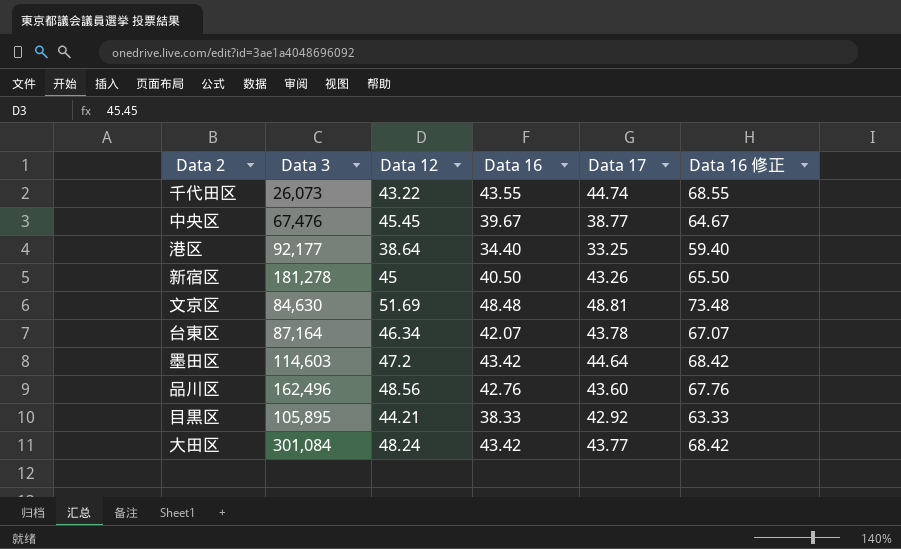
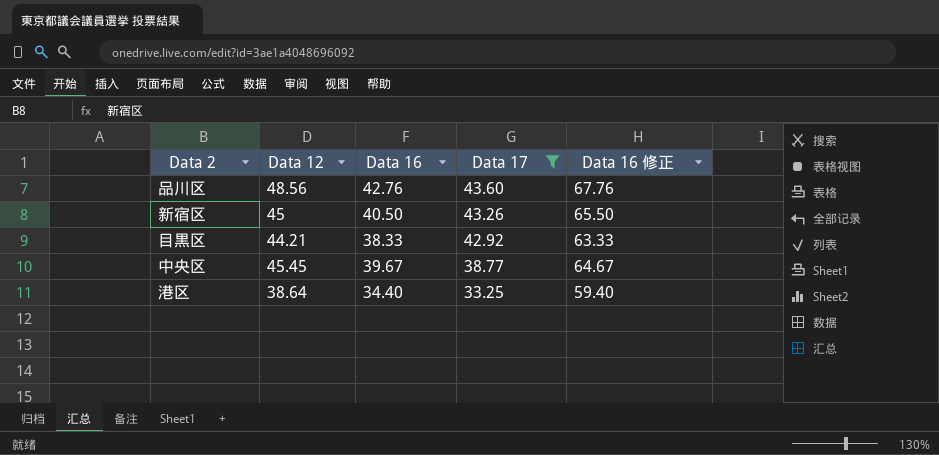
filter: none -> Data 17 <= 43.60
row order: none -> Data 17 descending
column Data 3 | position: 2 -> none

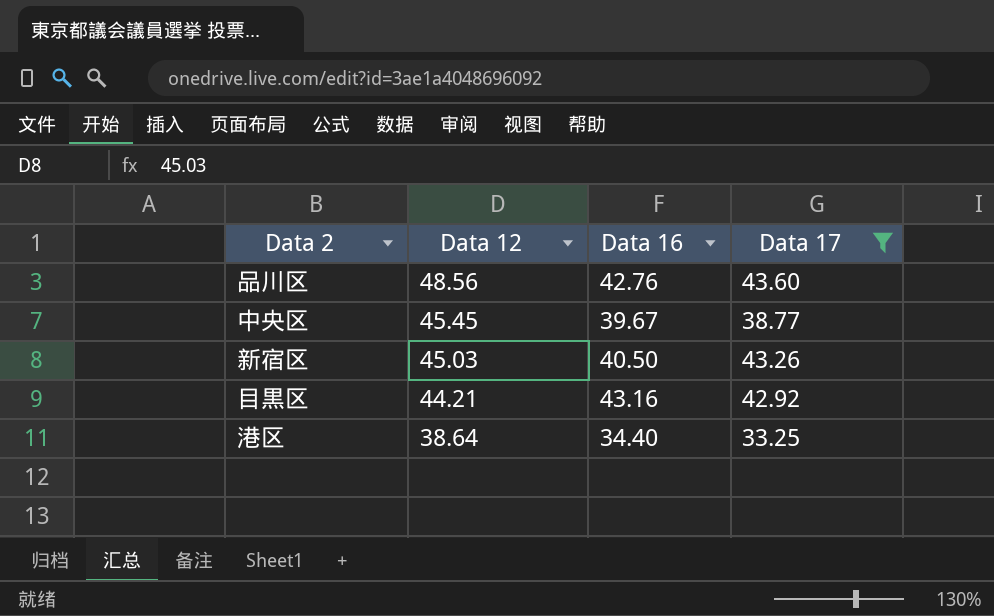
row order: Data 17 descending -> Data 12 descending
column Data 16 修正 | formula: [Data 16] + 25 -> none
新宿区 | Data 12: 45 -> 45.03
目黒区 | Data 16: 38.33 -> 43.16

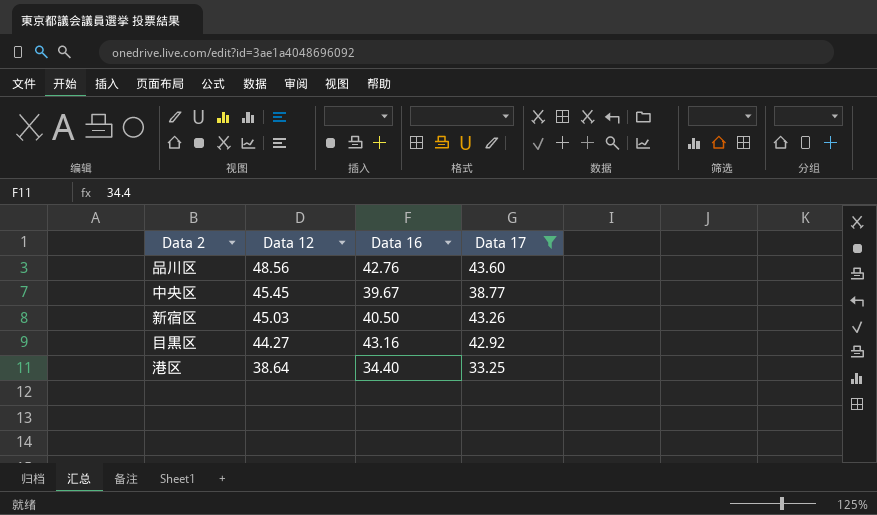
目黒区 | Data 12: 44.21 -> 44.27

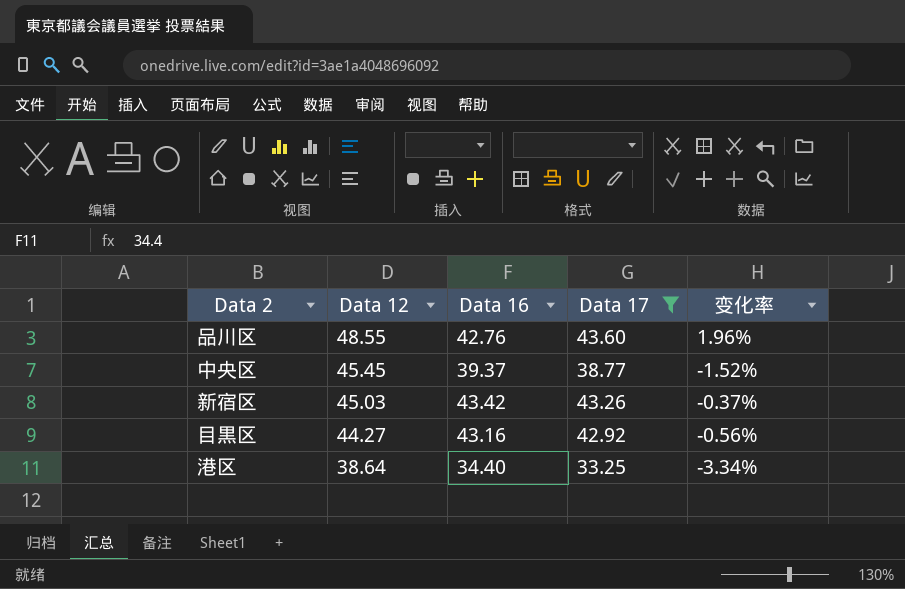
column 变化率 | formula: none -> ([Data 17] - [Data 16]) / [Data 16]
品川区 | Data 12: 48.56 -> 48.55
中央区 | Data 16: 39.67 -> 39.37
新宿区 | Data 16: 40.50 -> 43.42

